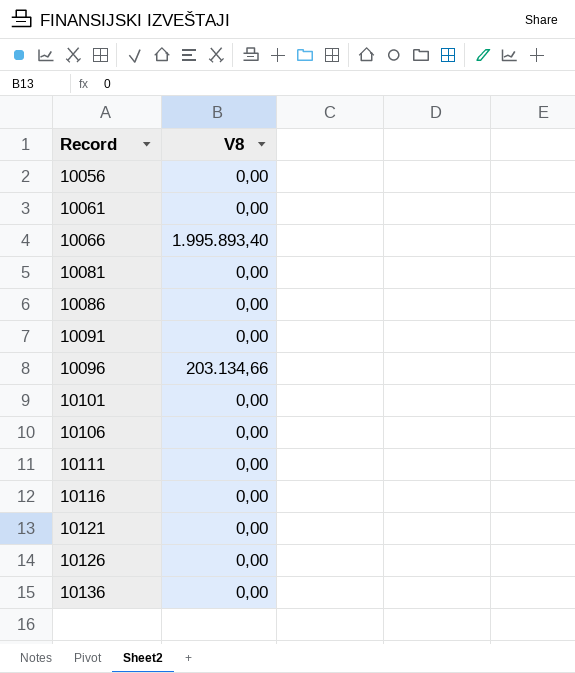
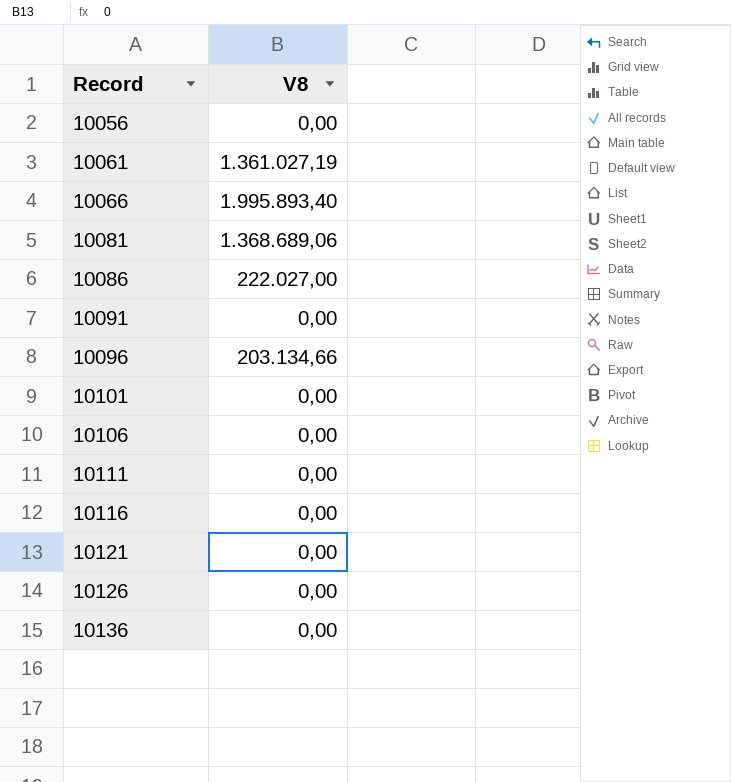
10061 | V8: 0,00 -> 1.361.027,19
10081 | V8: 0,00 -> 1.368.689,06
10086 | V8: 0,00 -> 222.027,00

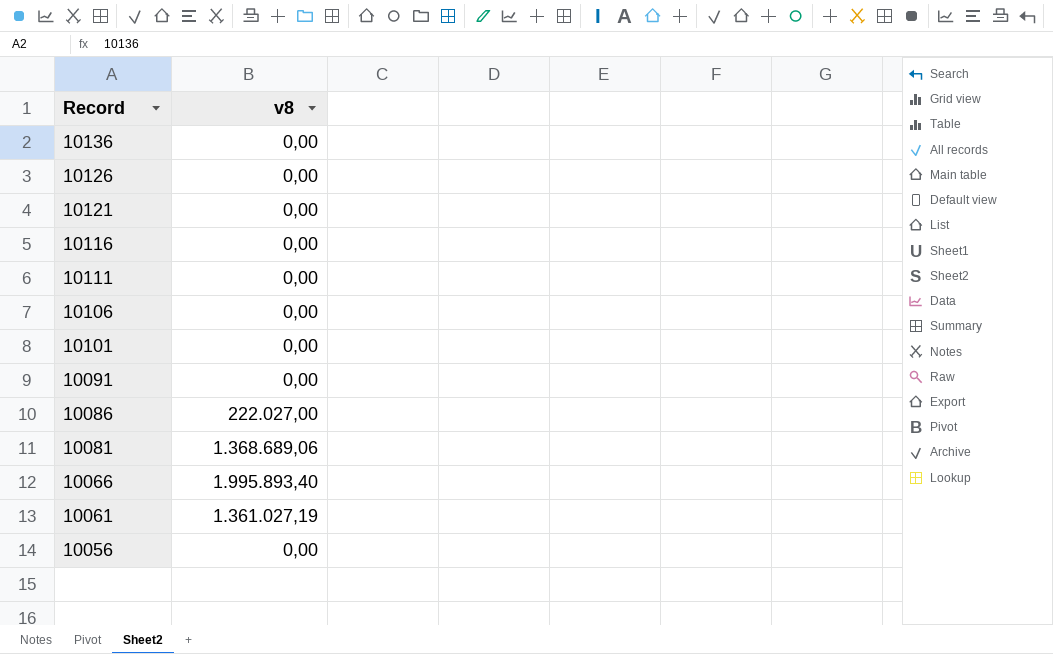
row order: Record ascending -> Record descending
column name: V8 -> v8
row 10096: 203.134,66 -> none

